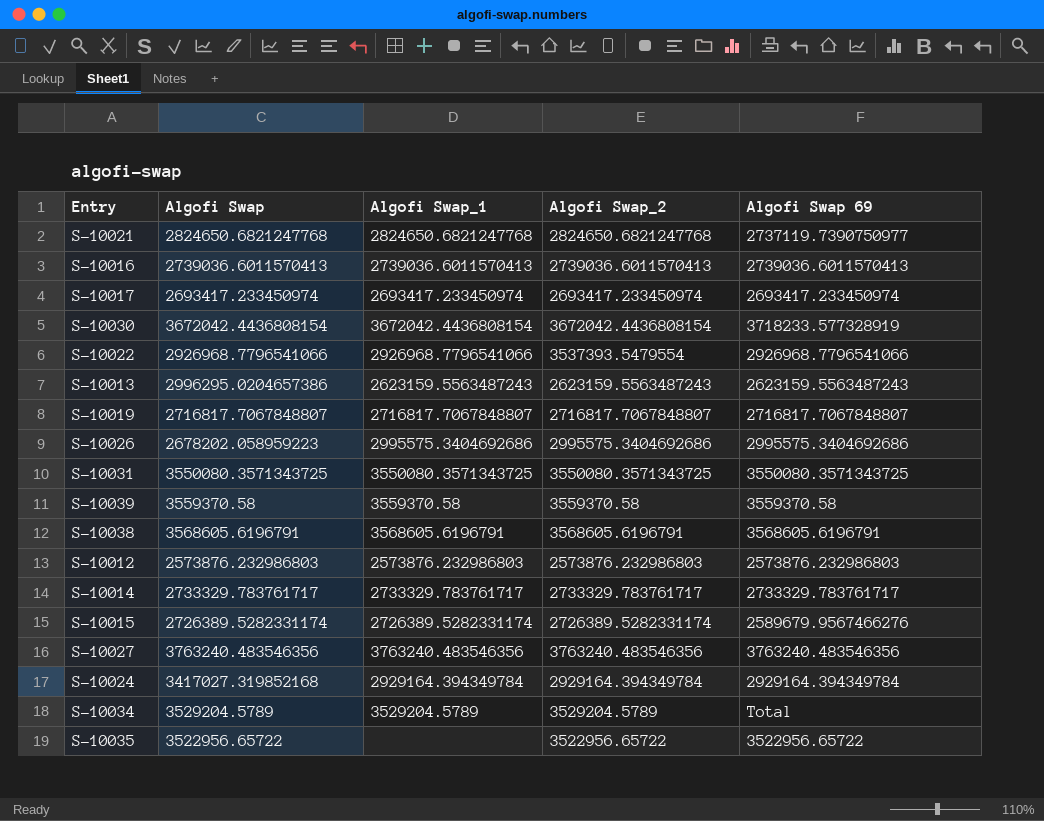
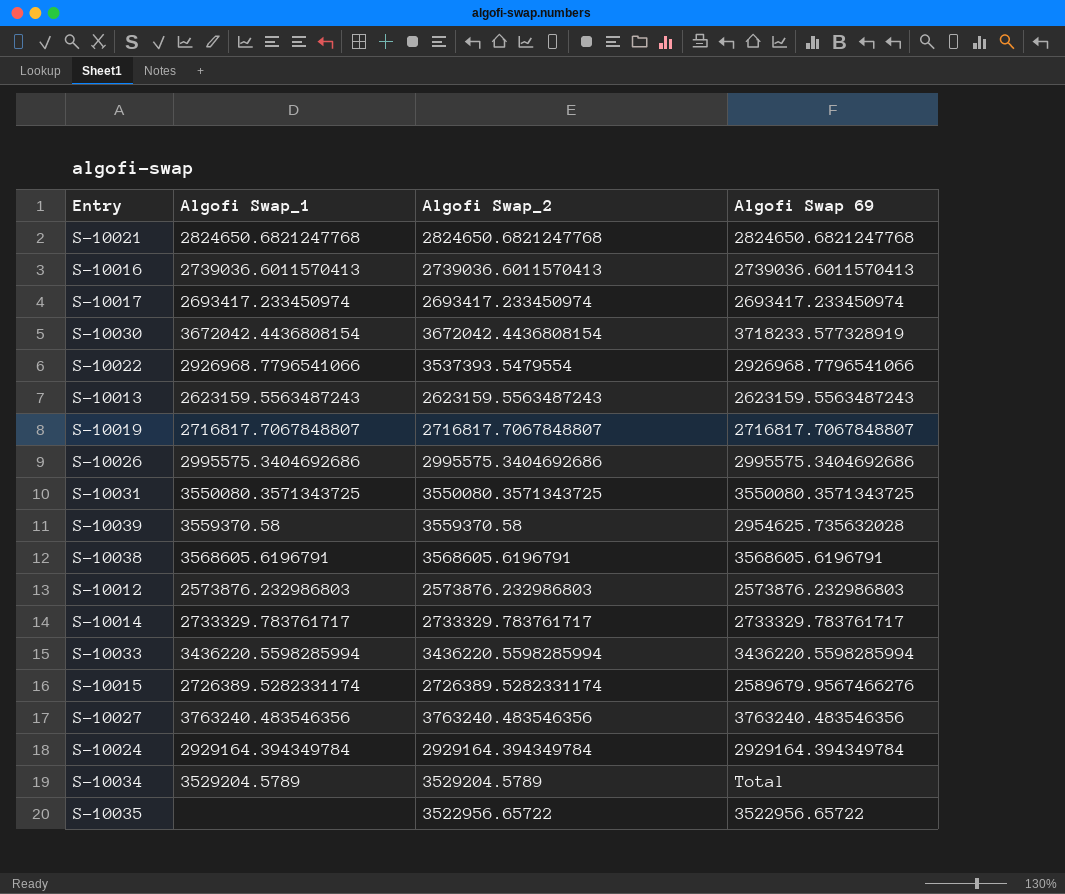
column Algofi Swap | position: 2 -> none
S-10021 | Algofi Swap 69: 2737119.7390750977 -> 2824650.6821247768
S-10039 | Algofi Swap 69: 3559370.58 -> 2954625.735632028
row S-10033: none -> 3436220.5598285994 | 3436220.5598285994 | 3436220.5598285994

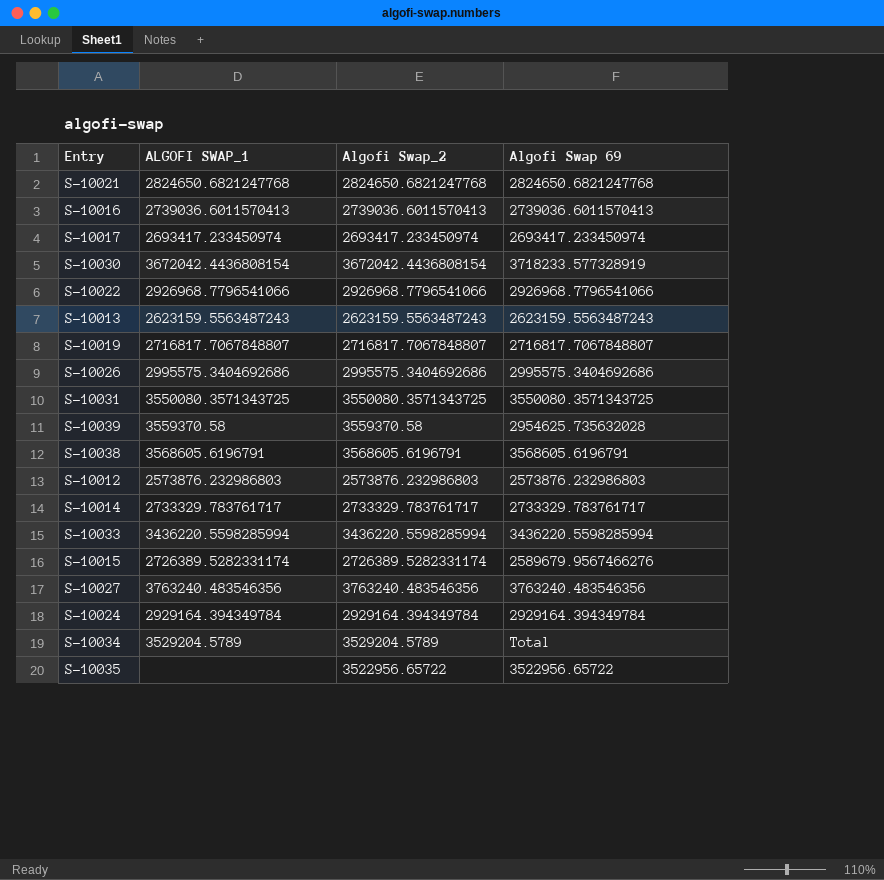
column name: Algofi Swap_1 -> ALGOFI SWAP_1
S-10022 | Algofi Swap_2: 3537393.5479554 -> 2926968.7796541066

